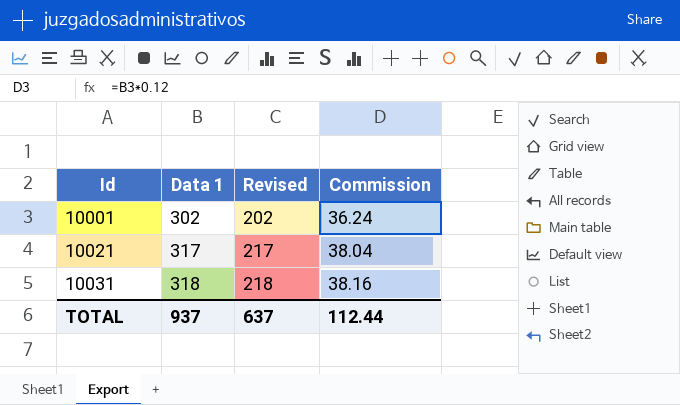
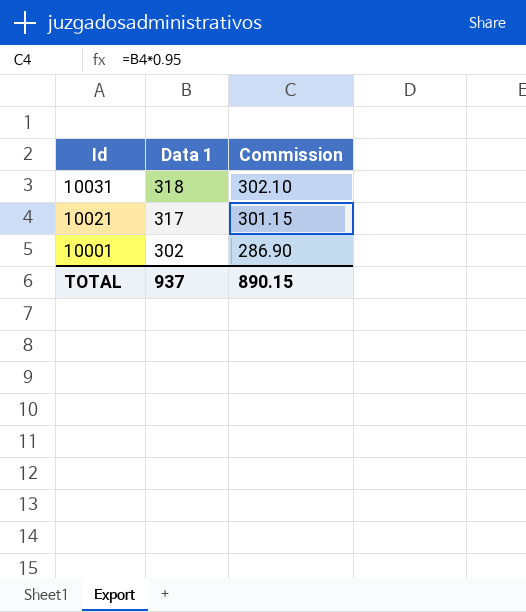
row order: Id ascending -> Id descending
column Revised | formula: [Data 1] - 100 -> none
column Commission | formula: [Data 1] * 0.12 -> [Data 1] * 0.95
TOTAL | Commission: 112.44 -> 890.15

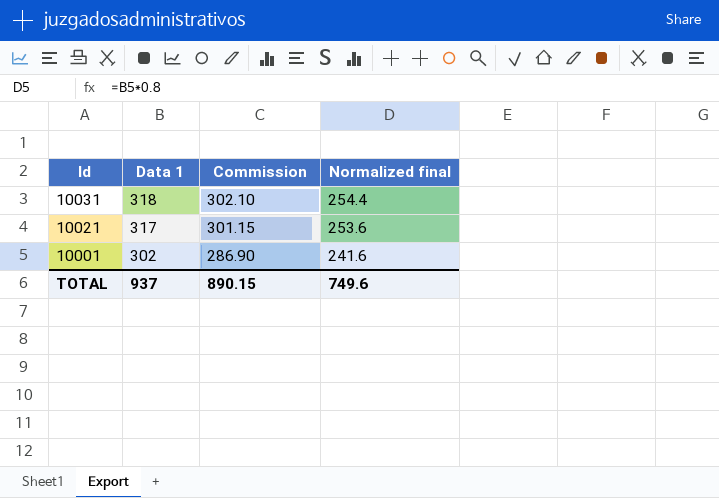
column Normalized final | formula: none -> [Data 1] * 0.8

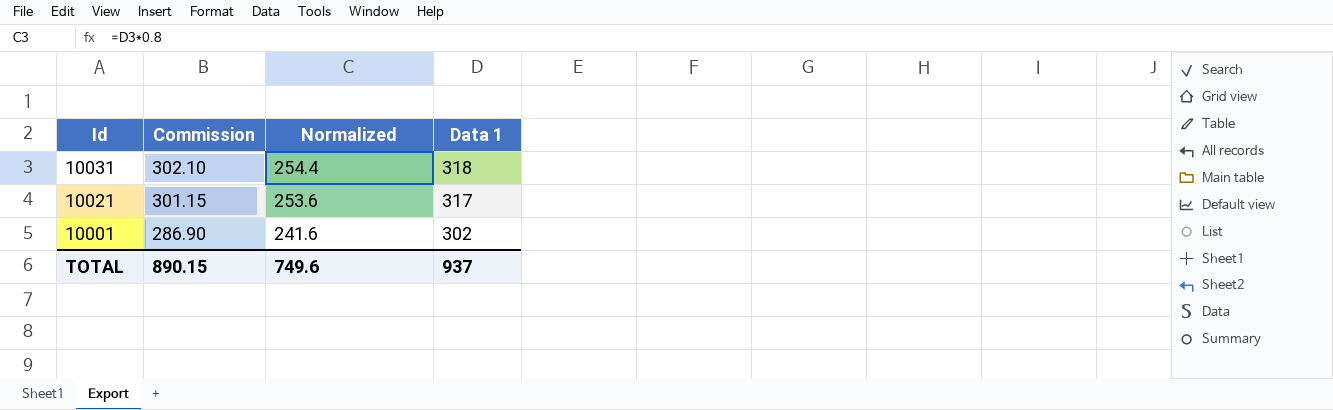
column name: Normalized final -> Normalized
column Data 1 | position: 2 -> 4

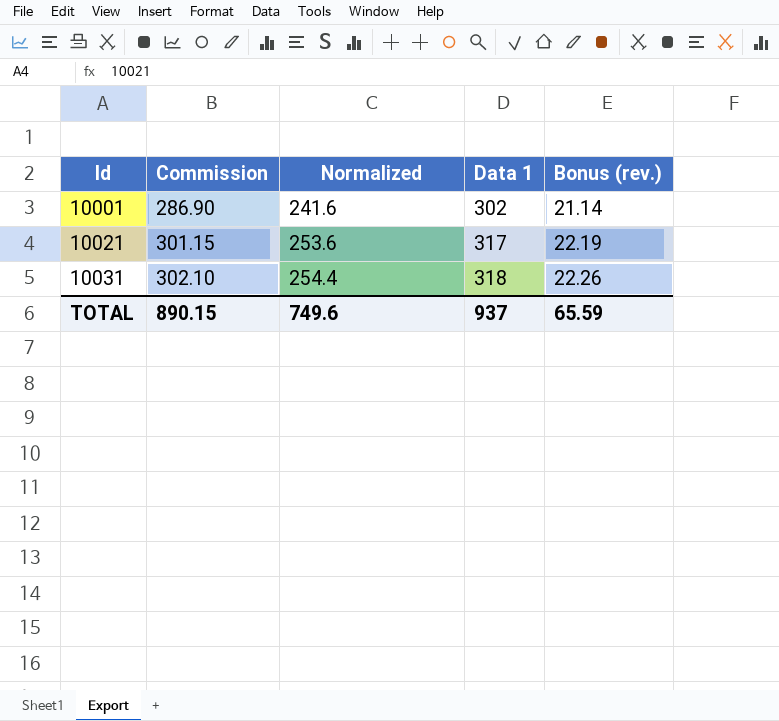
row order: Id descending -> Id ascending
column Bonus (rev.) | formula: none -> [Data 1] * 0.07

